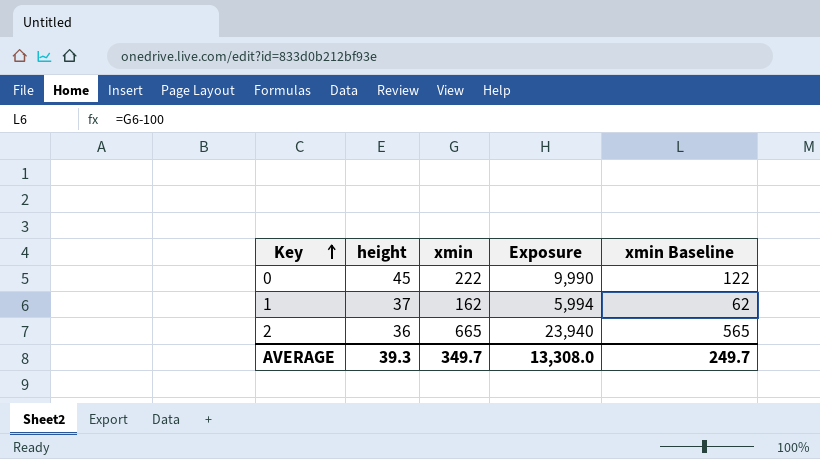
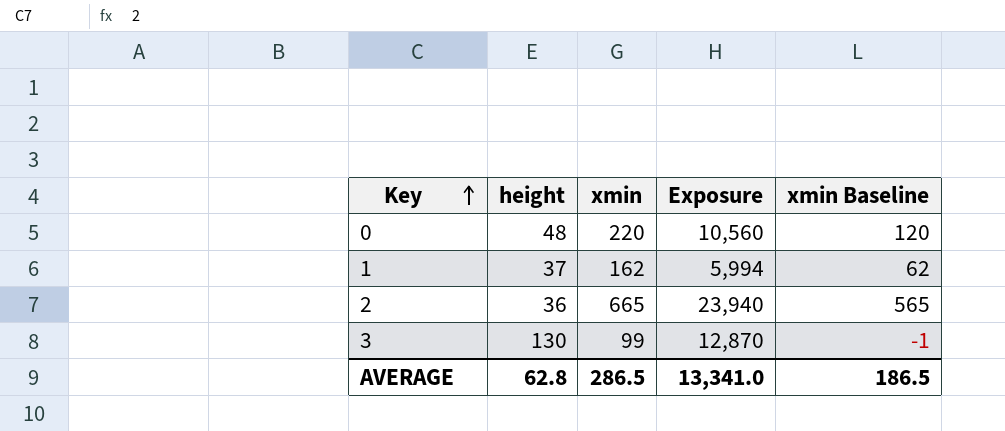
0 | height: 45 -> 48
0 | xmin: 222 -> 220
0 | Exposure: 9,990 -> 10,560
0 | xmin Baseline: 122 -> 120
row 3: none -> 130 | 99 | 12,870 | -1
AVERAGE | height: 39.3 -> 62.8
AVERAGE | xmin: 349.7 -> 286.5
AVERAGE | Exposure: 13,308.0 -> 13,341.0
AVERAGE | xmin Baseline: 249.7 -> 186.5

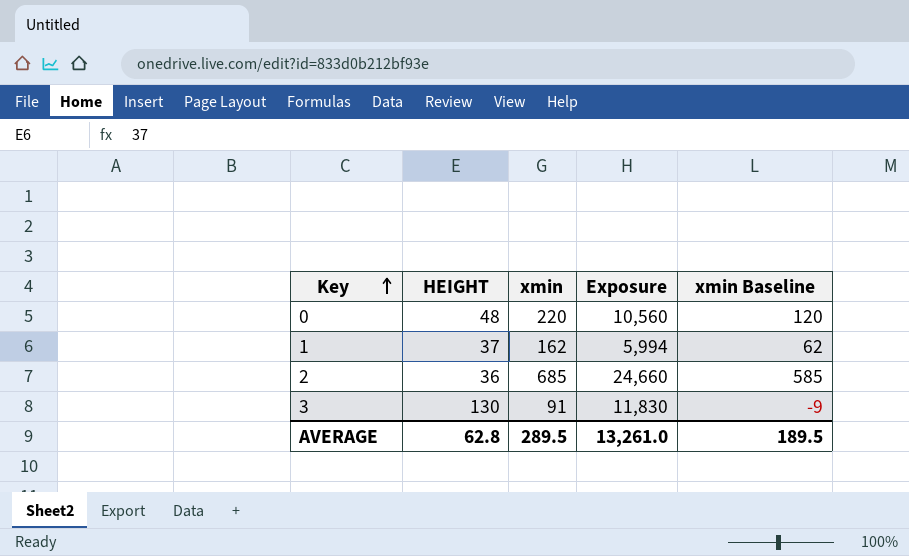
column name: height -> HEIGHT
2 | xmin: 665 -> 685
2 | Exposure: 23,940 -> 24,660
2 | xmin Baseline: 565 -> 585
3 | xmin: 99 -> 91
3 | Exposure: 12,870 -> 11,830
3 | xmin Baseline: -1 -> -9
AVERAGE | xmin: 286.5 -> 289.5
AVERAGE | Exposure: 13,341.0 -> 13,261.0
AVERAGE | xmin Baseline: 186.5 -> 189.5

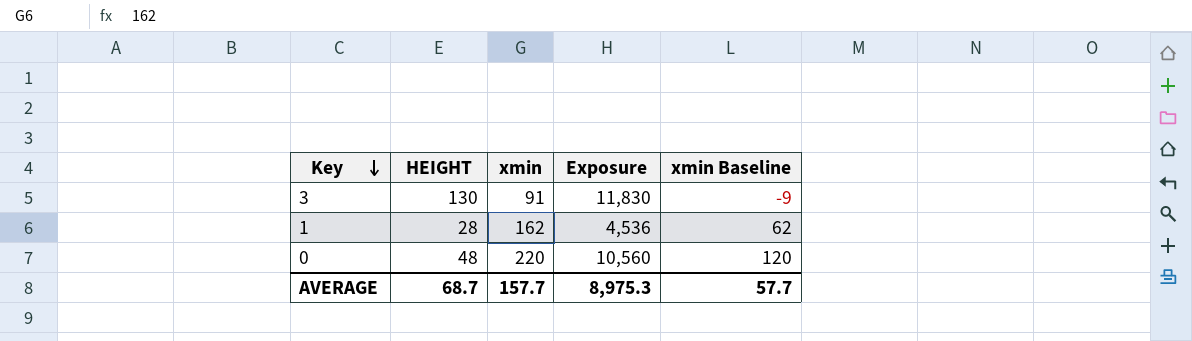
row order: Key ascending -> Key descending
row 2: 36 | 685 | 24,660 | 585 -> none
1 | HEIGHT: 37 -> 28
1 | Exposure: 5,994 -> 4,536
AVERAGE | HEIGHT: 62.8 -> 68.7
AVERAGE | xmin: 289.5 -> 157.7
AVERAGE | Exposure: 13,261.0 -> 8,975.3
AVERAGE | xmin Baseline: 189.5 -> 57.7

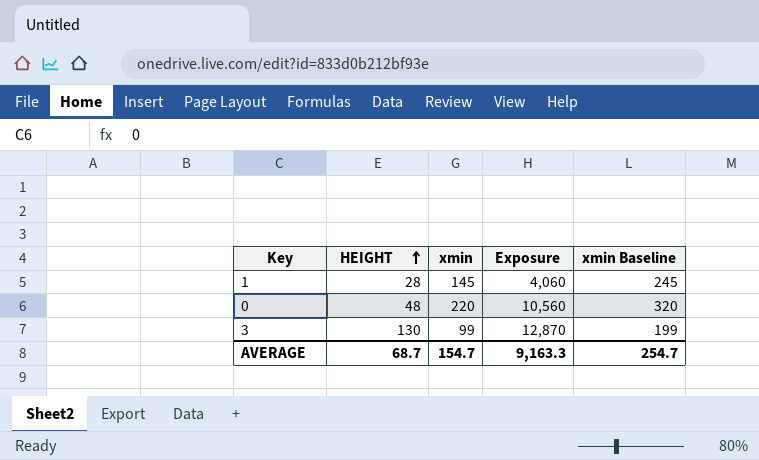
row order: Key descending -> HEIGHT ascending
column xmin Baseline | formula: [xmin] - 100 -> [xmin] + 100
1 | xmin: 162 -> 145
1 | Exposure: 4,536 -> 4,060
3 | xmin: 91 -> 99
3 | Exposure: 11,830 -> 12,870
AVERAGE | xmin: 157.7 -> 154.7
AVERAGE | Exposure: 8,975.3 -> 9,163.3
AVERAGE | xmin Baseline: 57.7 -> 254.7

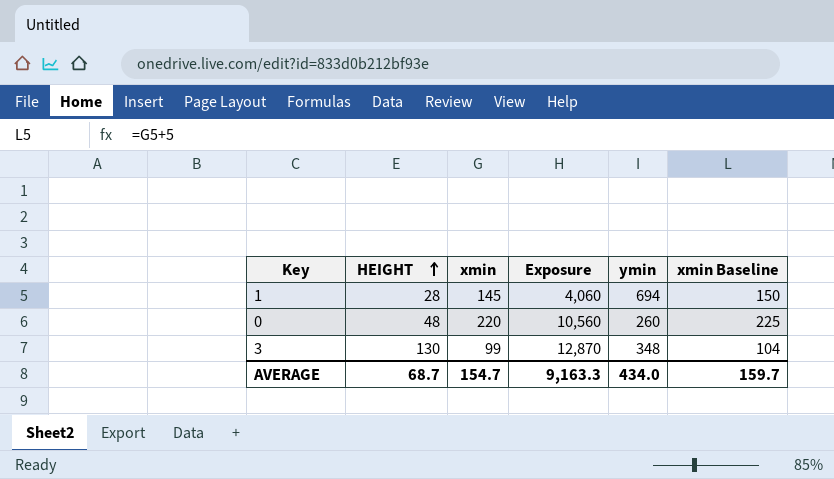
column ymin | position: none -> 5
column xmin Baseline | formula: [xmin] + 100 -> [xmin] + 5
AVERAGE | xmin Baseline: 254.7 -> 159.7

